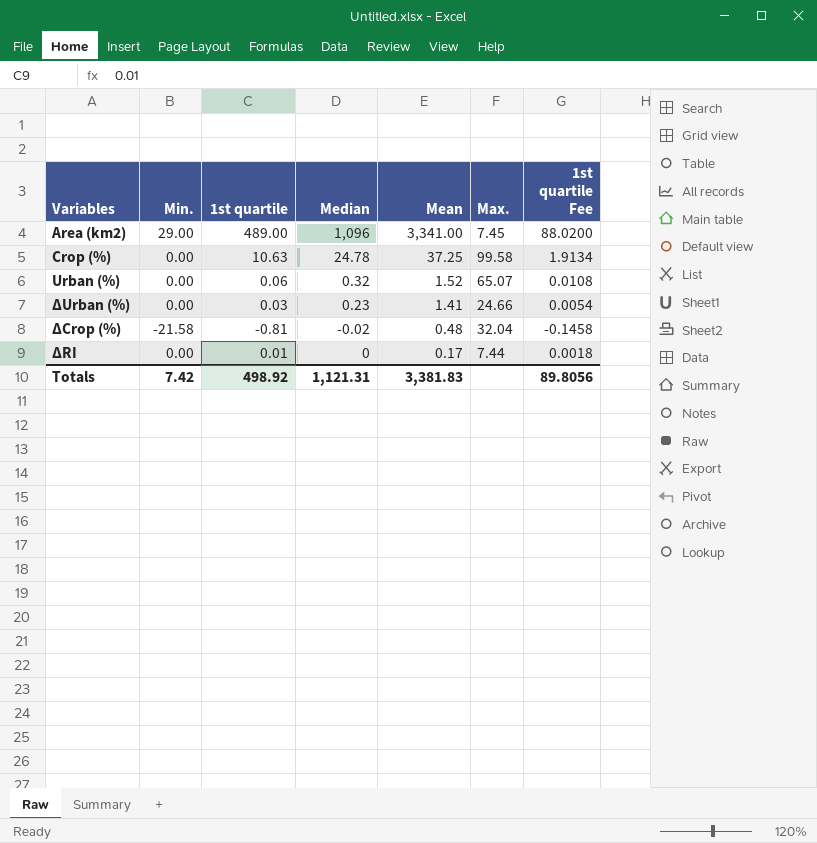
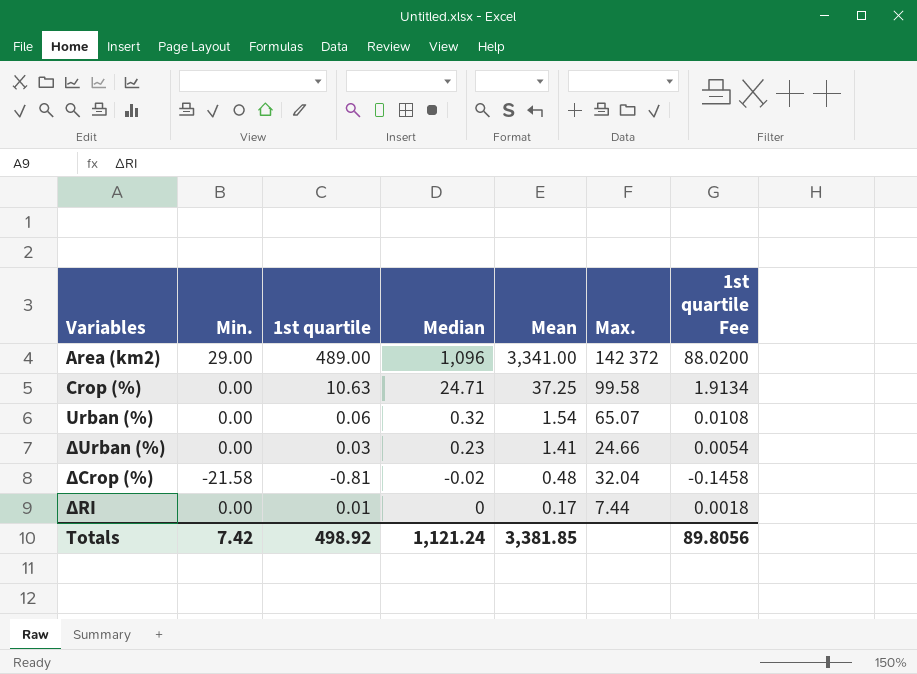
Area (km2) | Max.: 7.45 -> 142 372
Crop (%) | Median: 24.78 -> 24.71
Urban (%) | Mean: 1.52 -> 1.54
Totals | Median: 1,121.31 -> 1,121.24
Totals | Mean: 3,381.83 -> 3,381.85

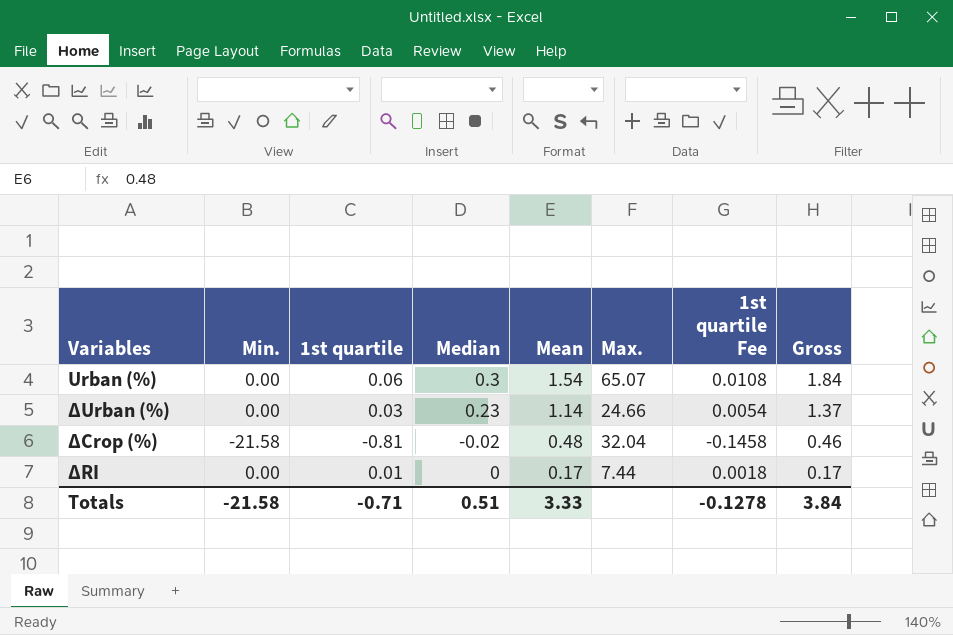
column Gross | formula: none -> [Median] + [Mean]
row Area (km2): 29.00 | 489.00 | 1,096 | 3,341.00 | 142 372 | 88.0200 -> none
row Crop (%): 0.00 | 10.63 | 24.71 | 37.25 | 99.58 | 1.9134 -> none
Urban (%) | Median: 0.32 -> 0.3
ΔUrban (%) | Mean: 1.41 -> 1.14
Totals | Min.: 7.42 -> -21.58
Totals | 1st quartile: 498.92 -> -0.71
Totals | Median: 1,121.24 -> 0.51
Totals | Mean: 3,381.85 -> 3.33
Totals | 1st quartile Fee: 89.8056 -> -0.1278

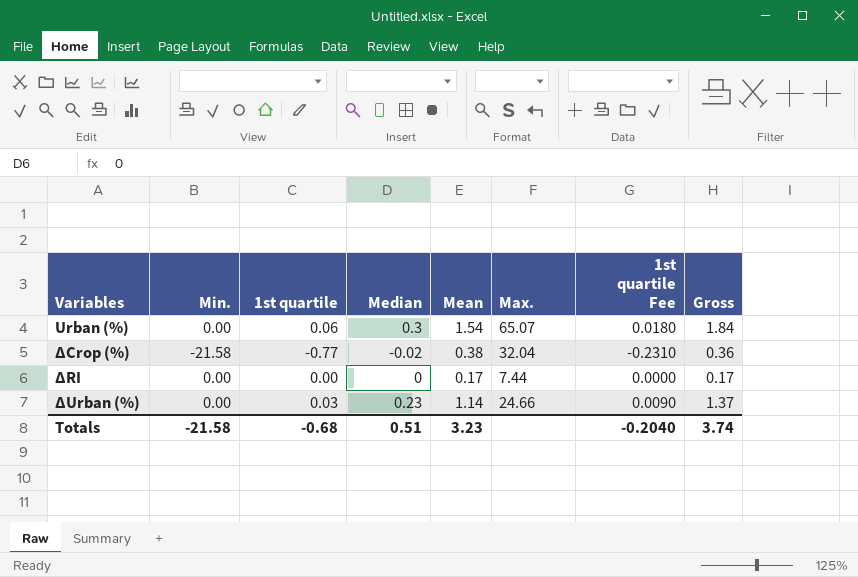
row order: Mean descending -> Variables ascending
column 1st quartile Fee | formula: [1st quartile] * 0.18 -> [1st quartile] * 0.3
ΔCrop (%) | 1st quartile: -0.81 -> -0.77
ΔCrop (%) | Mean: 0.48 -> 0.38
ΔCrop (%) | Gross: 0.46 -> 0.36
ΔRI | 1st quartile: 0.01 -> 0.00
Totals | 1st quartile: -0.71 -> -0.68
Totals | Mean: 3.33 -> 3.23
Totals | 1st quartile Fee: -0.1278 -> -0.2040
Totals | Gross: 3.84 -> 3.74

